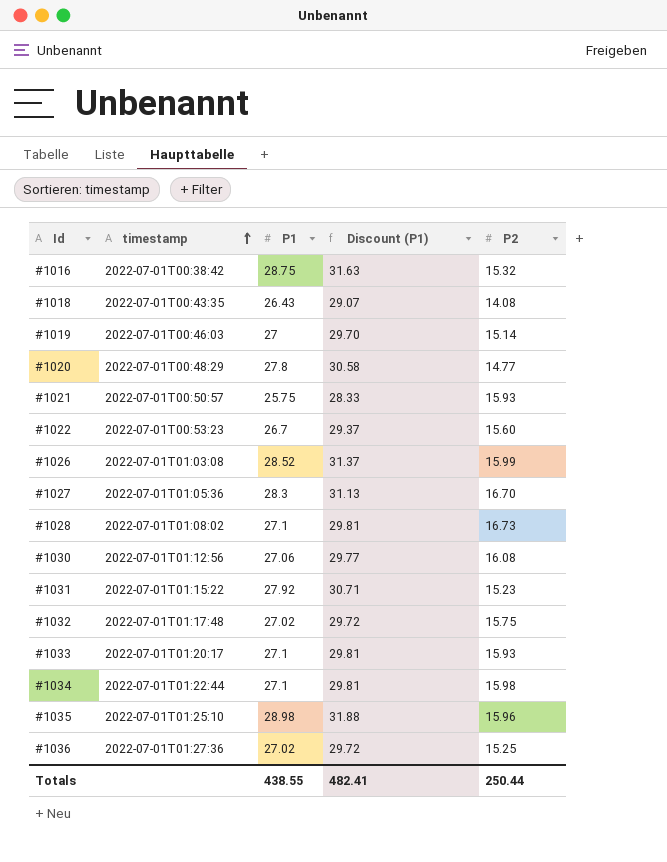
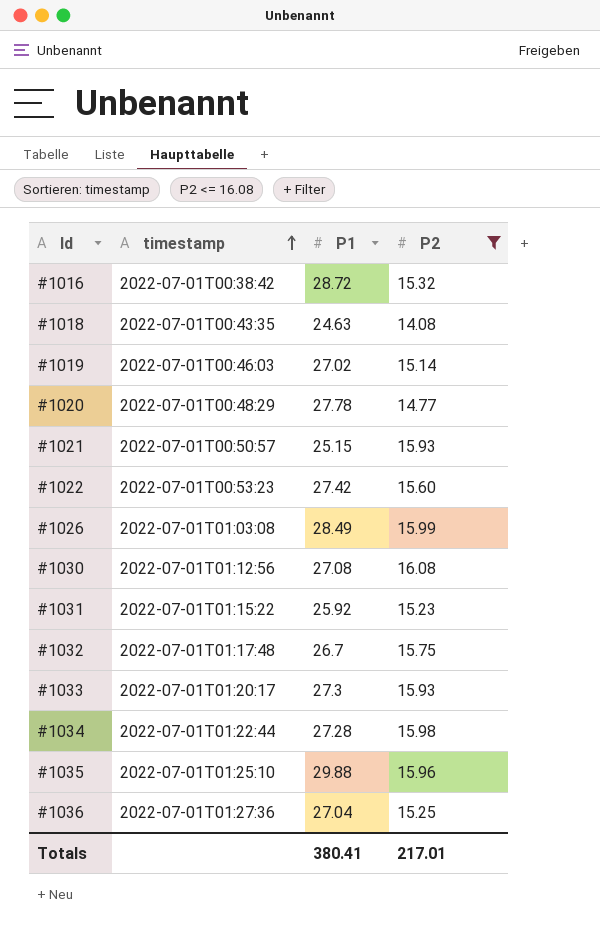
filter: none -> P2 <= 16.08
column Discount (P1) | formula: [P1] * 1.1 -> none
#1016 | P1: 28.75 -> 28.72
#1018 | P1: 26.43 -> 24.63
#1019 | P1: 27 -> 27.02
#1020 | P1: 27.8 -> 27.78
#1021 | P1: 25.75 -> 25.15
#1022 | P1: 26.7 -> 27.42
#1026 | P1: 28.52 -> 28.49
#1030 | P1: 27.06 -> 27.08
#1031 | P1: 27.92 -> 25.92
#1032 | P1: 27.02 -> 26.7
#1033 | P1: 27.1 -> 27.3
#1034 | P1: 27.1 -> 27.28
#1035 | P1: 28.98 -> 29.88
#1036 | P1: 27.02 -> 27.04
Totals | P1: 438.55 -> 380.41
Totals | P2: 250.44 -> 217.01

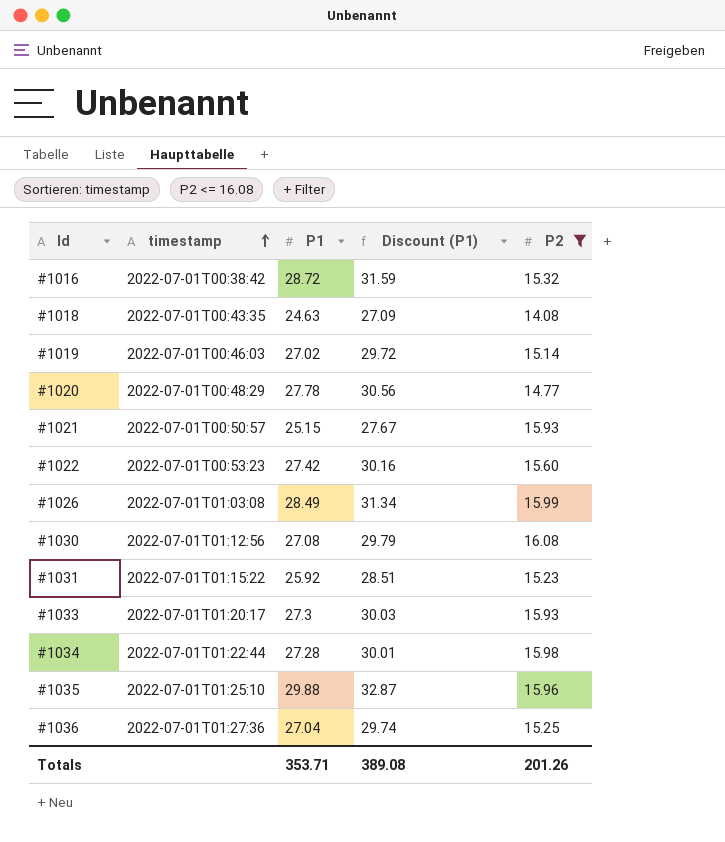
column Discount (P1) | formula: none -> [P1] * 1.1
row #1032: 2022-07-01T01:17:48 | 26.7 | 15.75 -> none
Totals | P1: 380.41 -> 353.71
Totals | P2: 217.01 -> 201.26

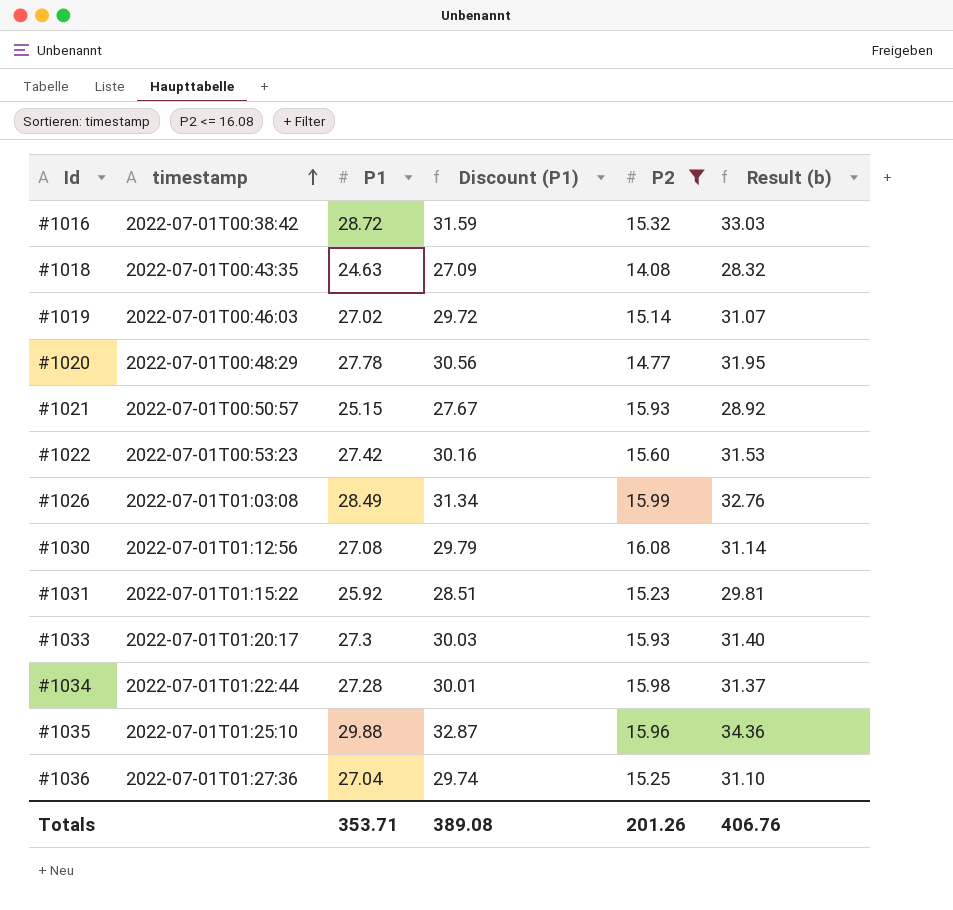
column Result (b) | formula: none -> [P1] * 1.15

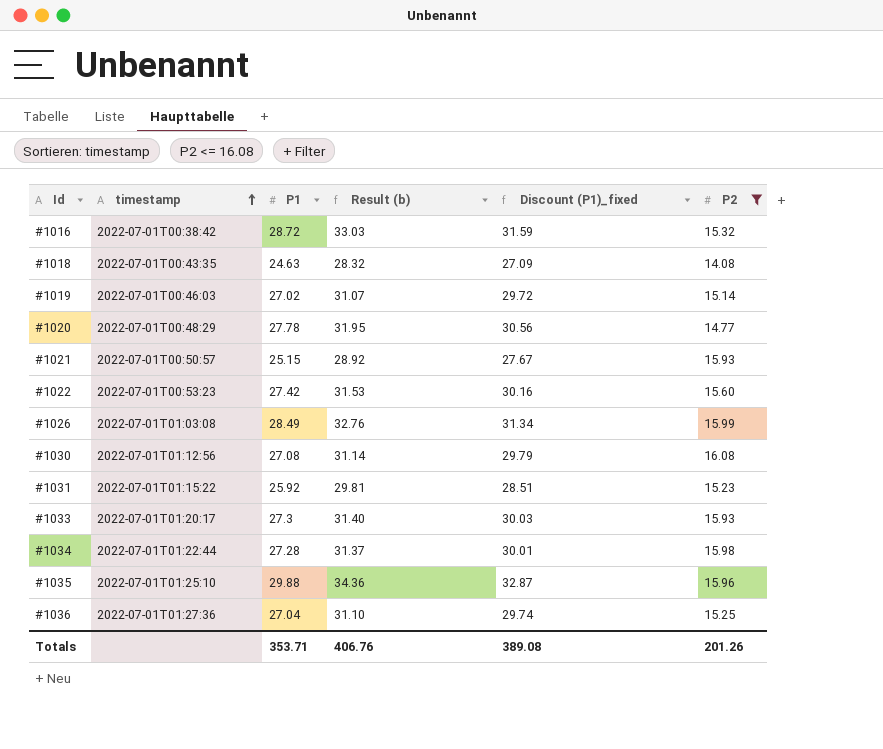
column Result (b) | position: 6 -> 4
column name: Discount (P1) -> Discount (P1)_fixed

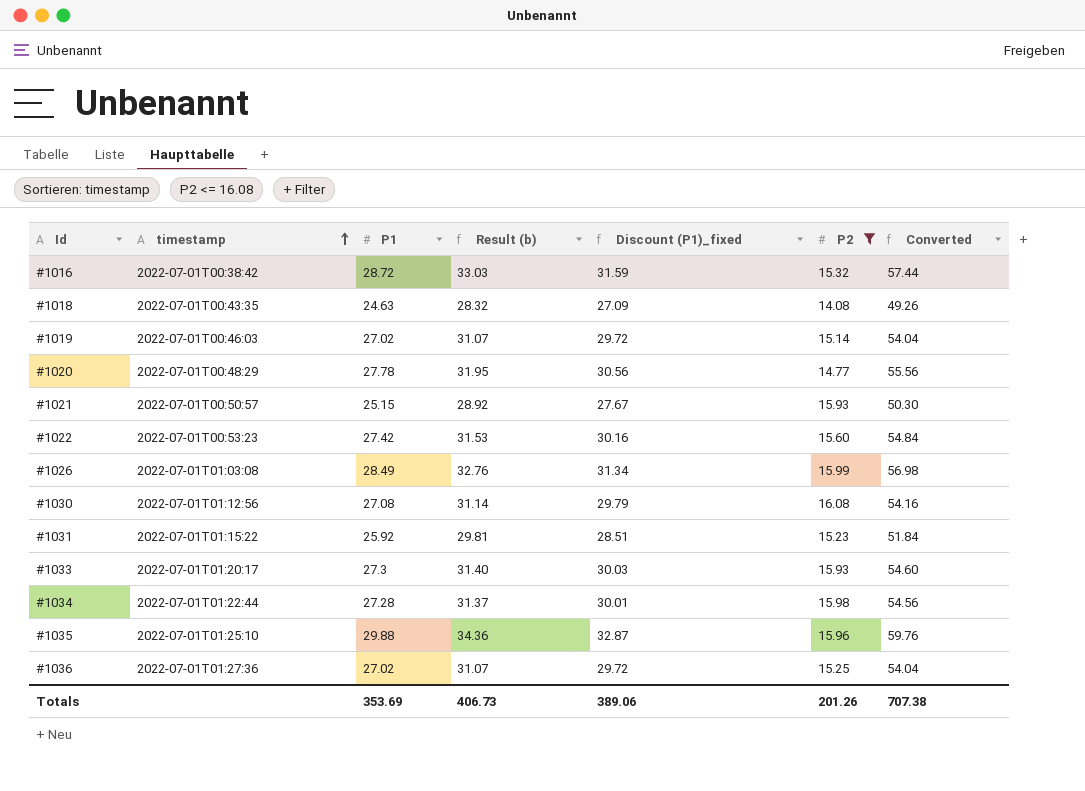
column Converted | formula: none -> [P1] * 2
#1036 | P1: 27.04 -> 27.02
#1036 | Result (b): 31.10 -> 31.07
#1036 | Discount (P1)_fixed: 29.74 -> 29.72
Totals | P1: 353.71 -> 353.69
Totals | Result (b): 406.76 -> 406.73
Totals | Discount (P1)_fixed: 389.08 -> 389.06

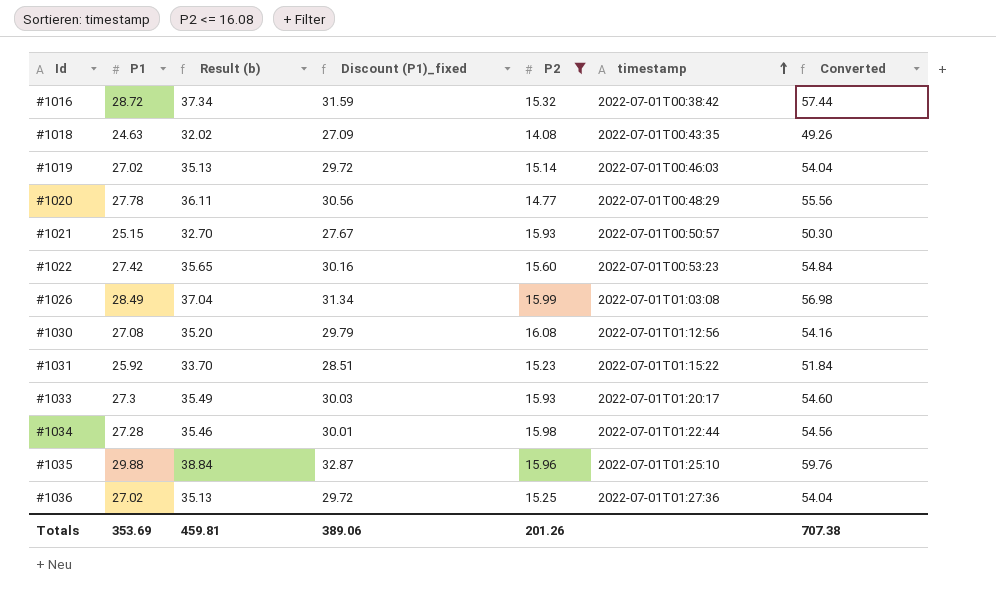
column Result (b) | formula: [P1] * 1.15 -> [P1] * 1.3
column timestamp | position: 2 -> 6
Totals | Result (b): 406.73 -> 459.81

